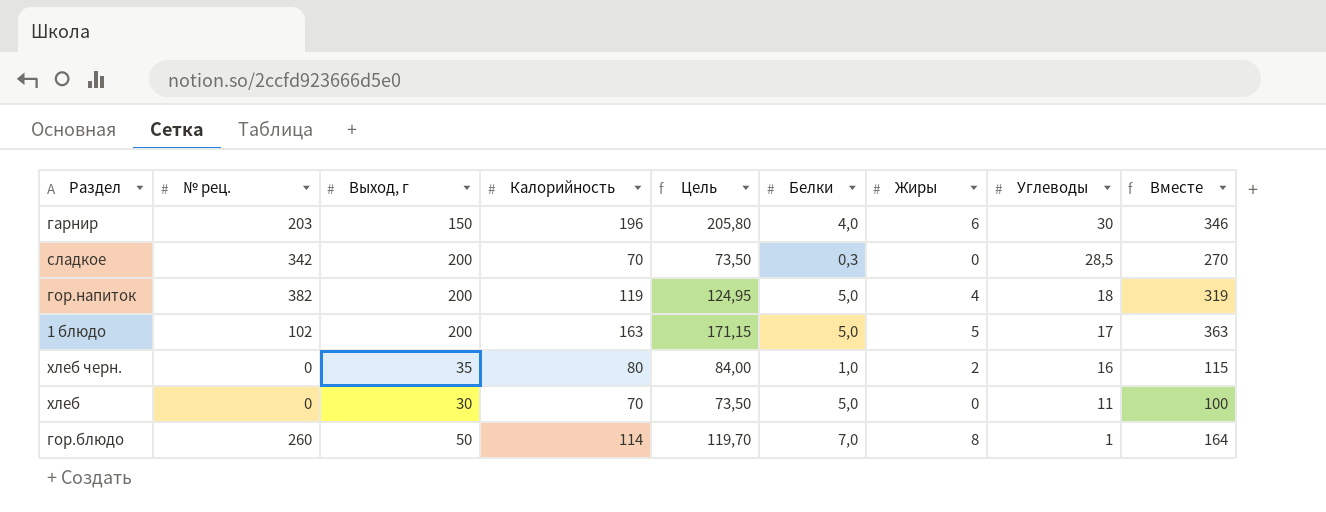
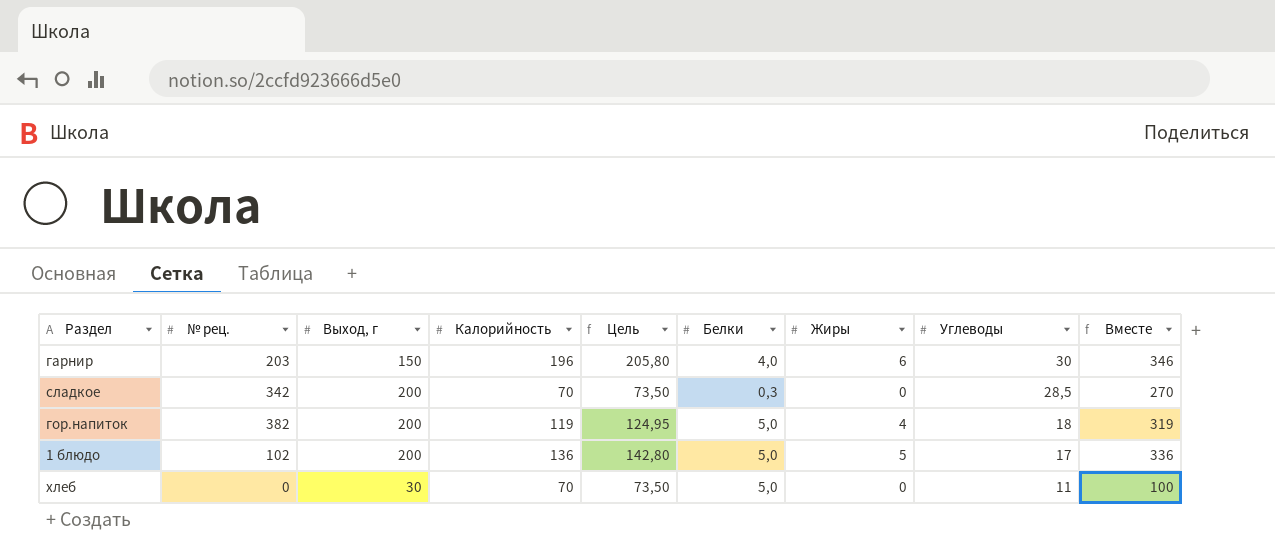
row хлеб черн.: 0 | 35 | 80 | 84,00 | 1,0 | 2 | 16 | 115 -> none
row гор.блюдо: 260 | 50 | 114 | 119,70 | 7,0 | 8 | 1 | 164 -> none
1 блюдо | Калорийность: 163 -> 136
1 блюдо | Цель: 171,15 -> 142,80
1 блюдо | Вместе: 363 -> 336

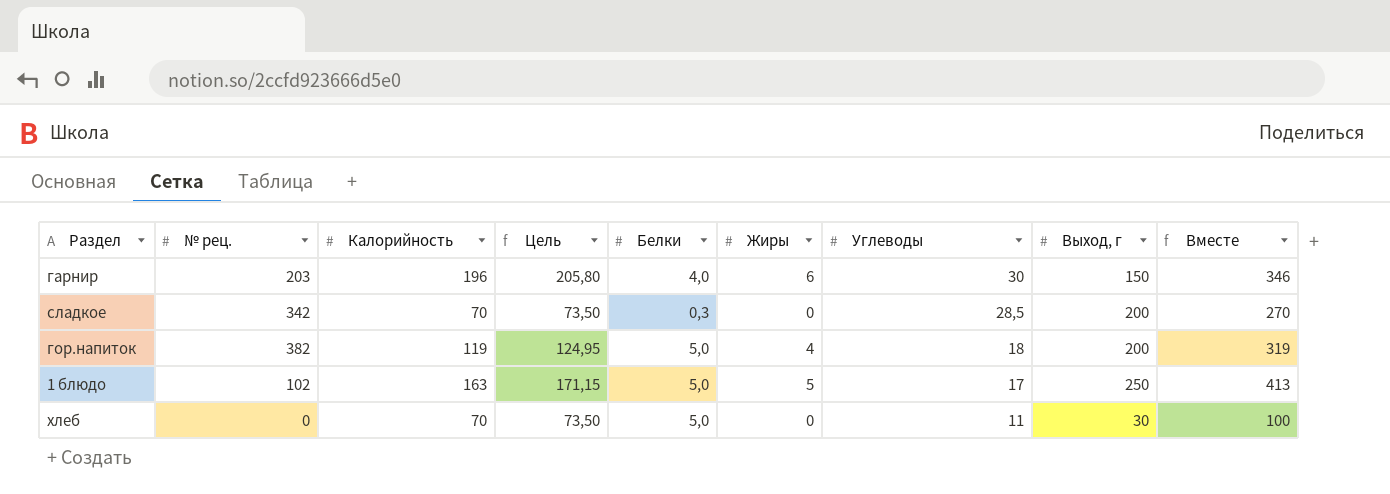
column Выход, г | position: 3 -> 8
1 блюдо | Калорийность: 136 -> 163
1 блюдо | Цель: 142,80 -> 171,15
1 блюдо | Выход, г: 200 -> 250
1 блюдо | Вместе: 336 -> 413

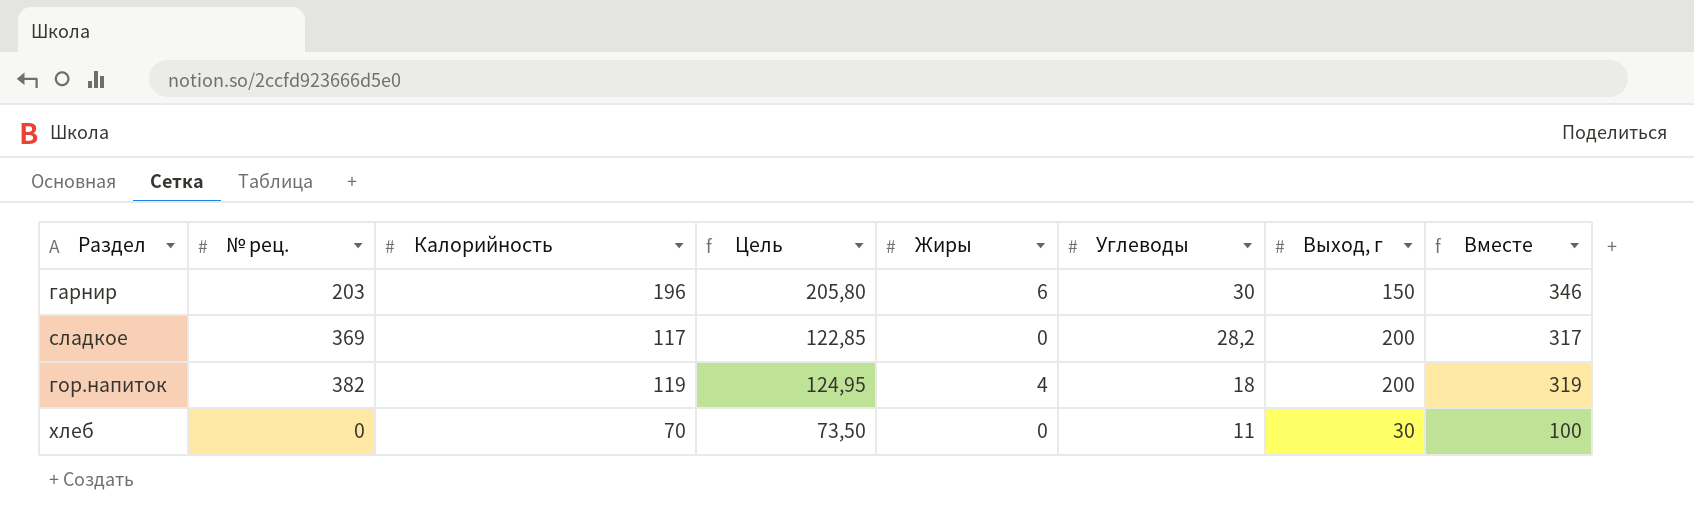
column Белки | position: 5 -> none
row 1 блюдо: 102 | 163 | 171,15 | 5,0 | 5 | 17 | 250 | 413 -> none
сладкое | № рец.: 342 -> 369
сладкое | Калорийность: 70 -> 117
сладкое | Цель: 73,50 -> 122,85
сладкое | Углеводы: 28,5 -> 28,2
сладкое | Вместе: 270 -> 317

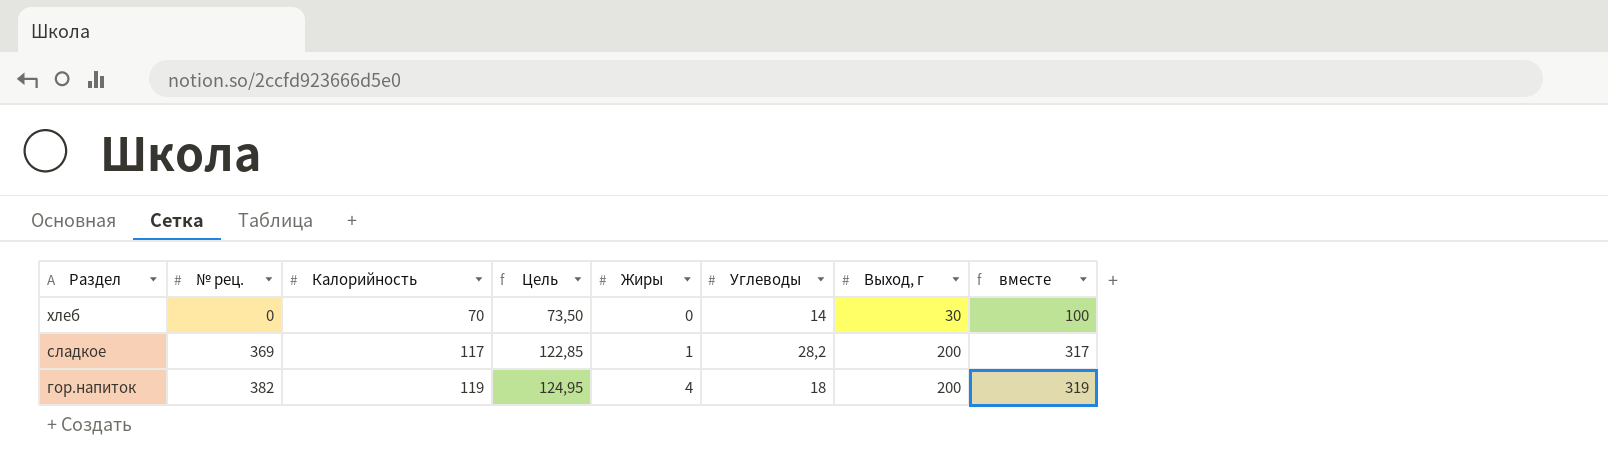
row order: Углеводы descending -> Раздел descending
column name: Вместе -> вместе
row гарнир: 203 | 196 | 205,80 | 6 | 30 | 150 | 346 -> none
хлеб | Углеводы: 11 -> 14
сладкое | Жиры: 0 -> 1

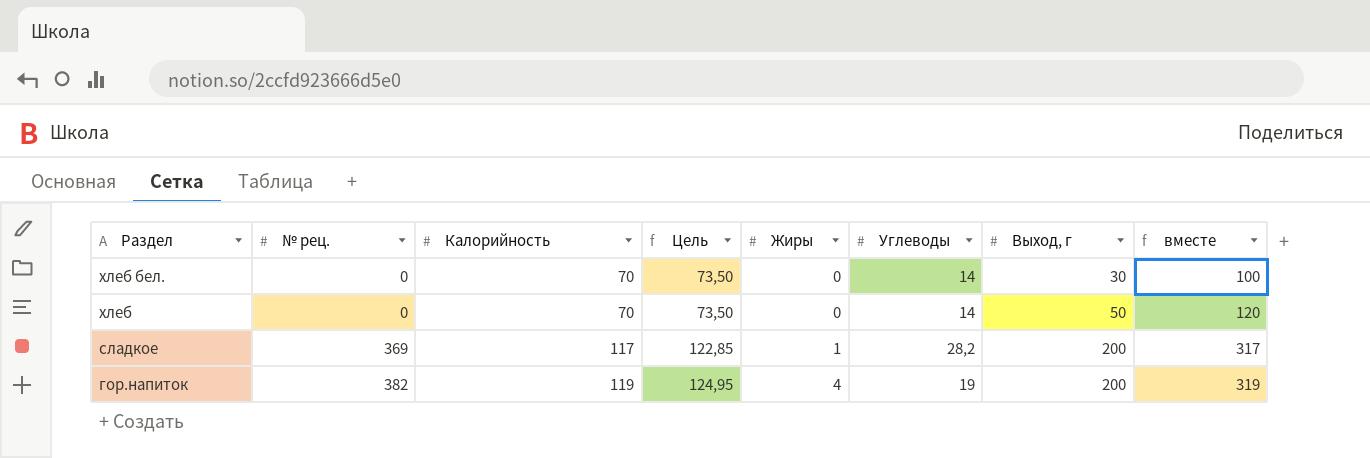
row хлеб бел.: none -> 0 | 70 | 73,50 | 0 | 14 | 30 | 100
хлеб | Выход, г: 30 -> 50
хлеб | вместе: 100 -> 120
гор.напиток | Углеводы: 18 -> 19

